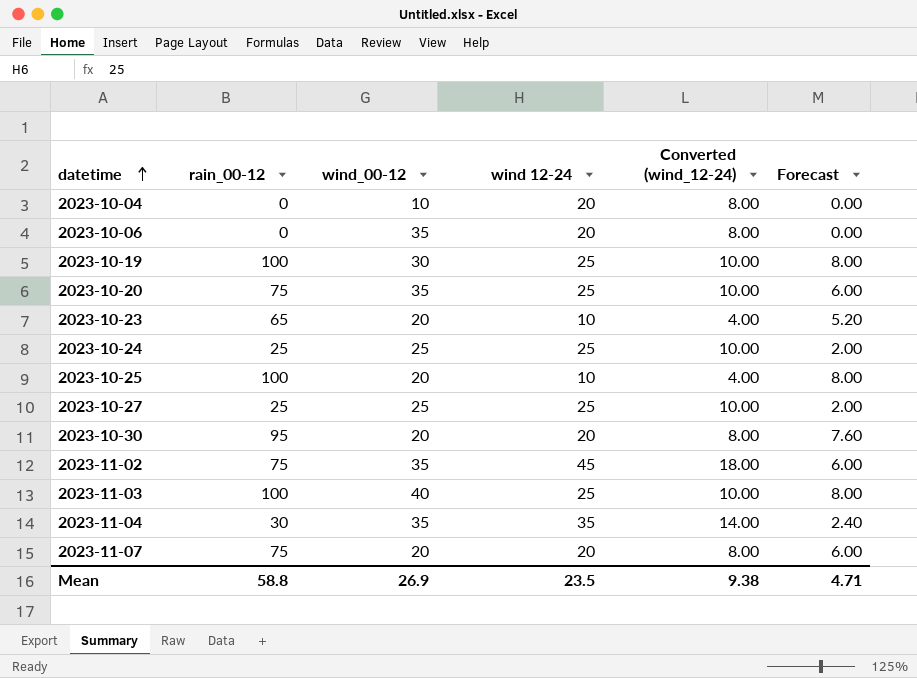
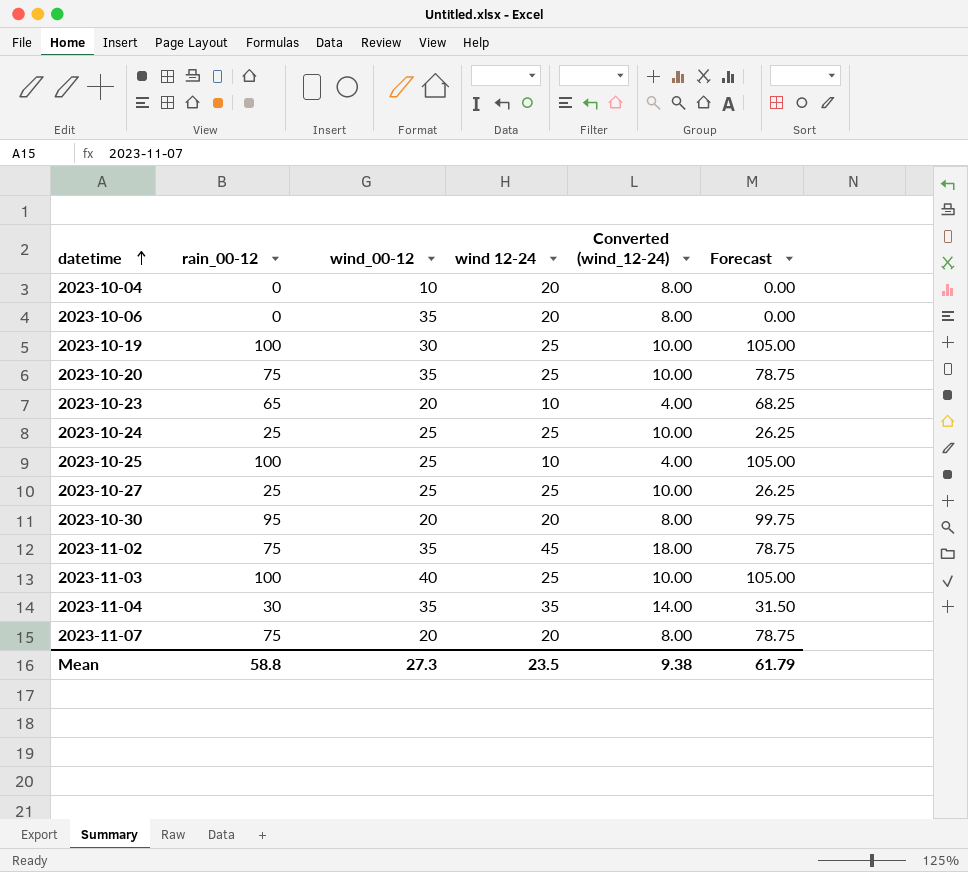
column Forecast | formula: [rain_00-12] * 0.08 -> [rain_00-12] * 1.05
2023-10-25 | wind_00-12: 20 -> 25
Mean | wind_00-12: 26.9 -> 27.3
Mean | Forecast: 4.71 -> 61.79

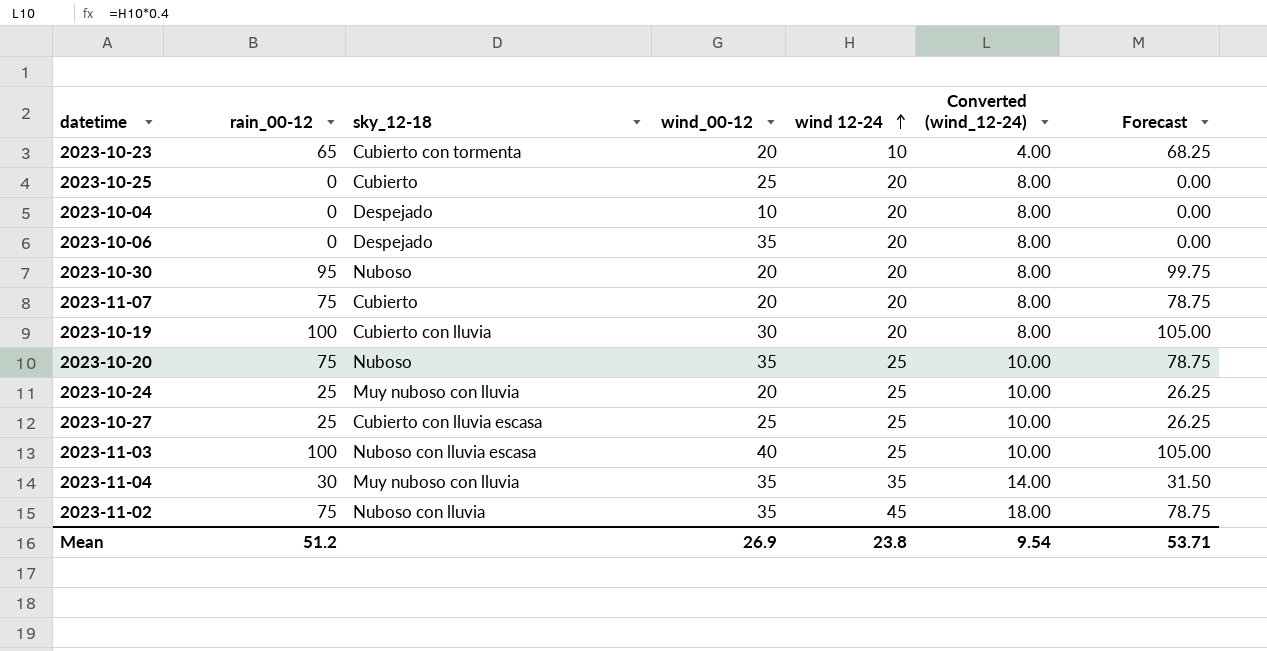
row order: datetime ascending -> wind 12-24 ascending
column sky_12-18 | position: none -> 3
2023-10-25 | rain_00-12: 100 -> 0
2023-10-25 | wind 12-24: 10 -> 20
2023-10-25 | Converted (wind_12-24): 4.00 -> 8.00
2023-10-25 | Forecast: 105.00 -> 0.00
2023-10-19 | wind 12-24: 25 -> 20
2023-10-19 | Converted (wind_12-24): 10.00 -> 8.00
2023-10-24 | wind_00-12: 25 -> 20
Mean | rain_00-12: 58.8 -> 51.2
Mean | wind_00-12: 27.3 -> 26.9
Mean | wind 12-24: 23.5 -> 23.8
Mean | Converted (wind_12-24): 9.38 -> 9.54
Mean | Forecast: 61.79 -> 53.71

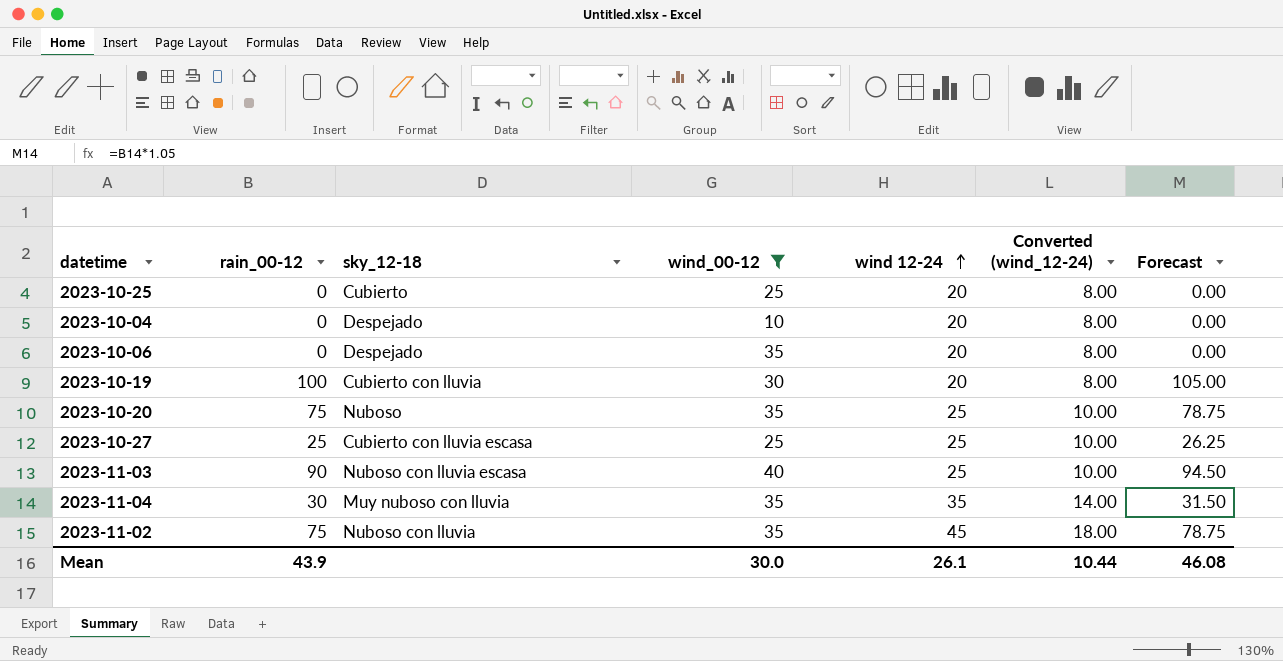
filter: none -> wind_00-12 != 20
2023-11-03 | rain_00-12: 100 -> 90
2023-11-03 | Forecast: 105.00 -> 94.50
Mean | rain_00-12: 51.2 -> 43.9
Mean | wind_00-12: 26.9 -> 30.0
Mean | wind 12-24: 23.8 -> 26.1
Mean | Converted (wind_12-24): 9.54 -> 10.44
Mean | Forecast: 53.71 -> 46.08

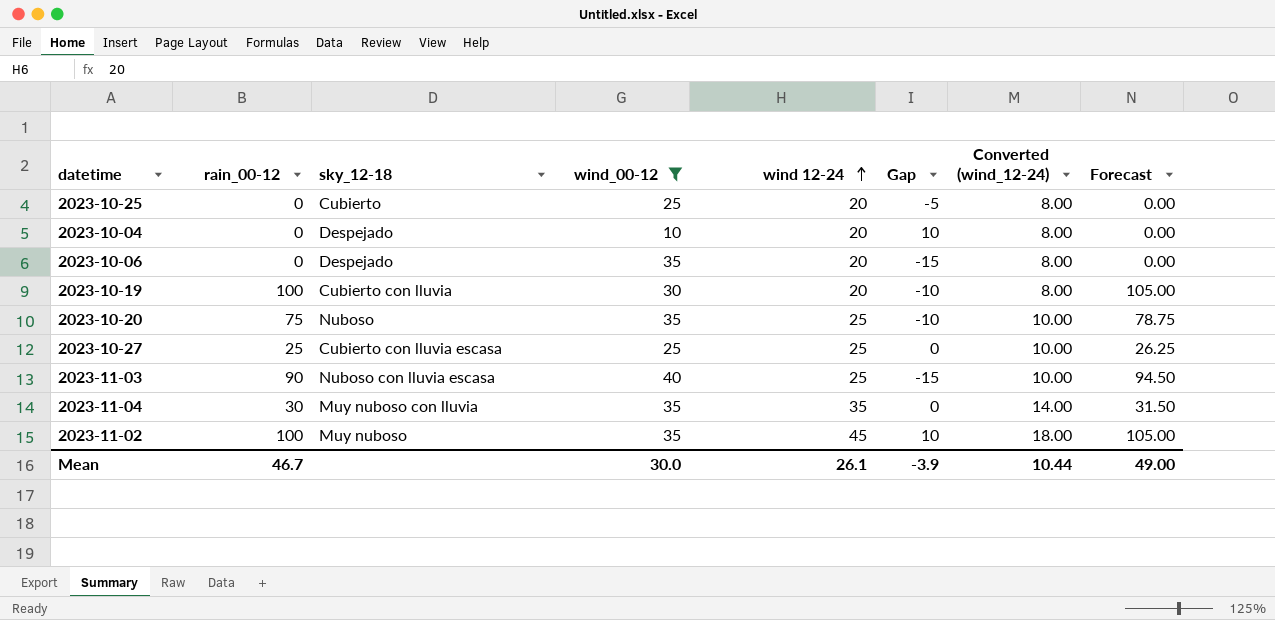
column Gap | formula: none -> [wind 12-24] - [wind_00-12]
2023-11-02 | rain_00-12: 75 -> 100
2023-11-02 | sky_12-18: Nuboso con lluvia -> Muy nuboso
2023-11-02 | Forecast: 78.75 -> 105.00
Mean | rain_00-12: 43.9 -> 46.7
Mean | Forecast: 46.08 -> 49.00

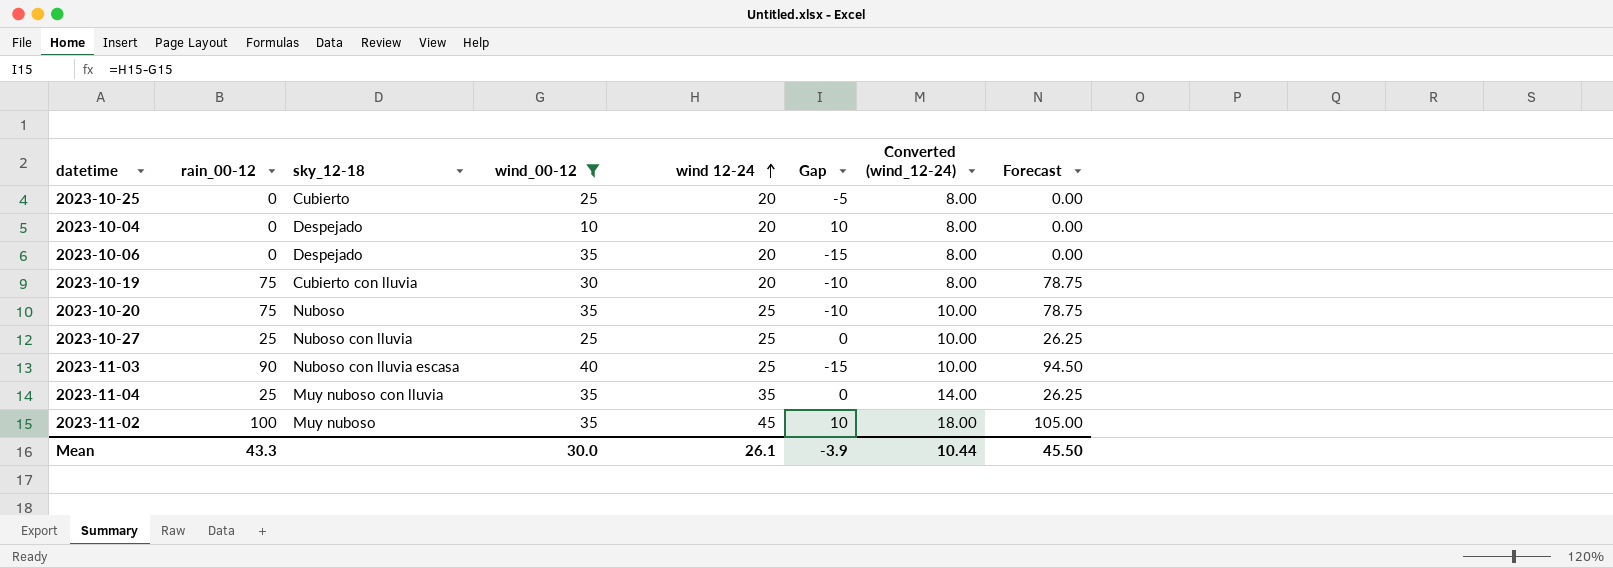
2023-10-19 | rain_00-12: 100 -> 75
2023-10-19 | Forecast: 105.00 -> 78.75
2023-10-27 | sky_12-18: Cubierto con lluvia escasa -> Nuboso con lluvia
2023-11-04 | rain_00-12: 30 -> 25
2023-11-04 | Forecast: 31.50 -> 26.25
Mean | rain_00-12: 46.7 -> 43.3
Mean | Forecast: 49.00 -> 45.50

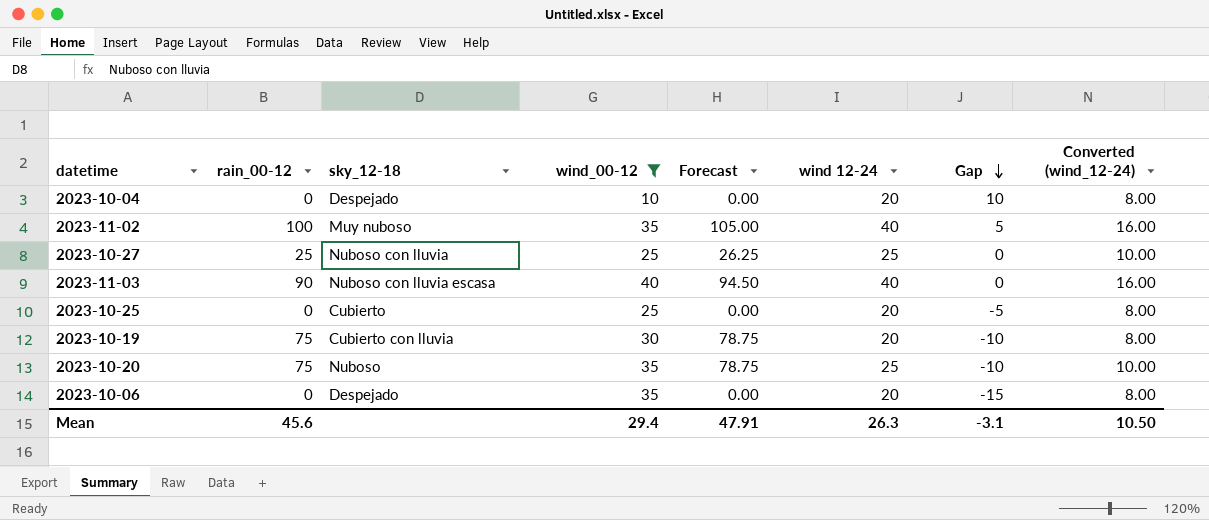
row order: wind 12-24 ascending -> Gap descending
column Forecast | position: 8 -> 5
row 2023-11-04: 25 | Muy nuboso con lluvia | 35 | 35 | 0 | 14.00 | 26.25 -> none
2023-11-02 | wind 12-24: 45 -> 40
2023-11-02 | Gap: 10 -> 5
2023-11-02 | Converted (wind_12-24): 18.00 -> 16.00
2023-11-03 | wind 12-24: 25 -> 40
2023-11-03 | Gap: -15 -> 0
2023-11-03 | Converted (wind_12-24): 10.00 -> 16.00
Mean | rain_00-12: 43.3 -> 45.6
Mean | wind_00-12: 30.0 -> 29.4
Mean | Forecast: 45.50 -> 47.91
Mean | wind 12-24: 26.1 -> 26.3
Mean | Gap: -3.9 -> -3.1
Mean | Converted (wind_12-24): 10.44 -> 10.50

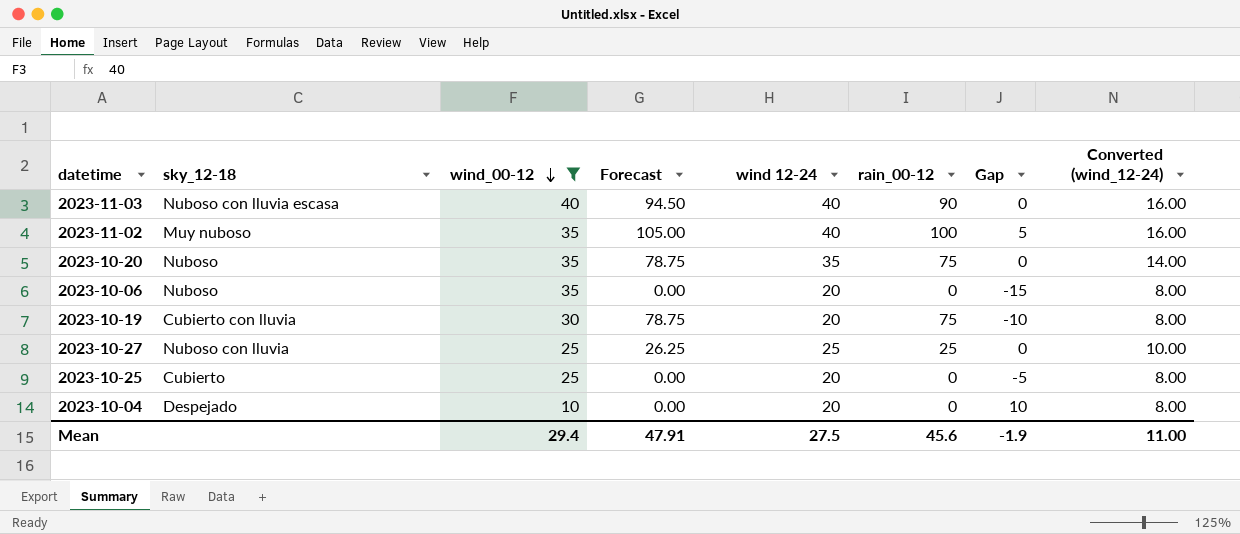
row order: Gap descending -> wind_00-12 descending
column rain_00-12 | position: 2 -> 6
2023-10-20 | wind 12-24: 25 -> 35
2023-10-20 | Gap: -10 -> 0
2023-10-20 | Converted (wind_12-24): 10.00 -> 14.00
2023-10-06 | sky_12-18: Despejado -> Nuboso
Mean | wind 12-24: 26.3 -> 27.5
Mean | Gap: -3.1 -> -1.9
Mean | Converted (wind_12-24): 10.50 -> 11.00

